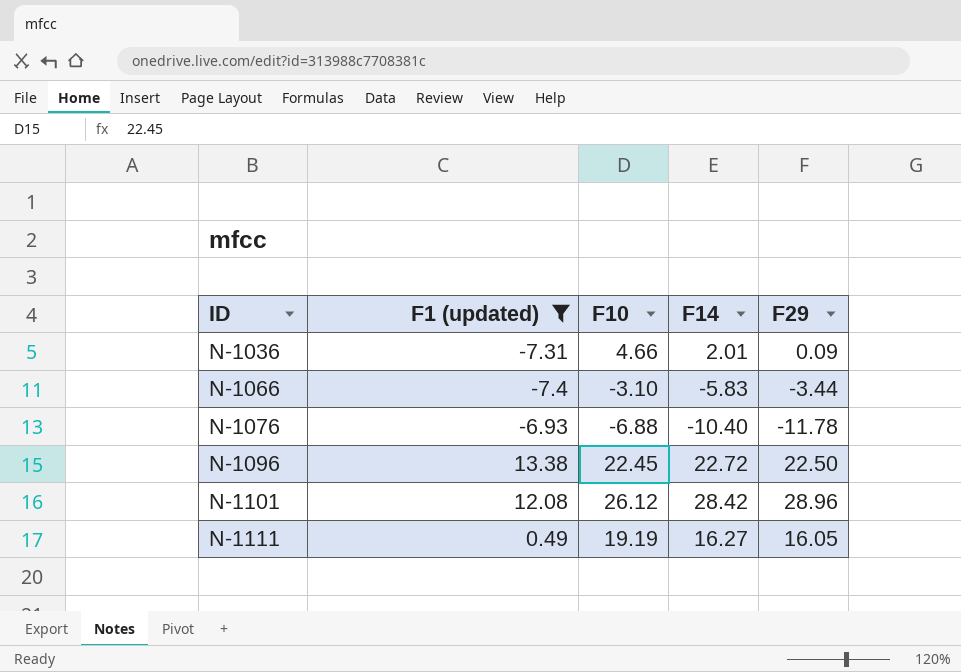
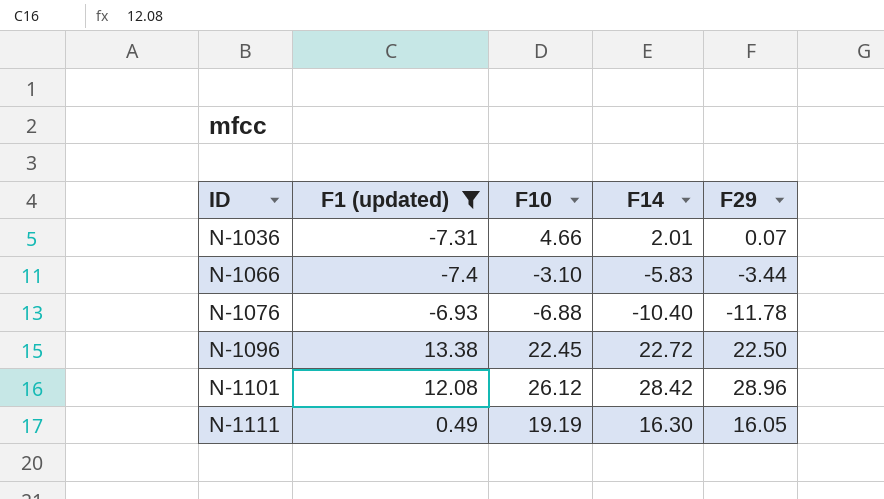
N-1036 | F29: 0.09 -> 0.07
N-1111 | F14: 16.27 -> 16.30

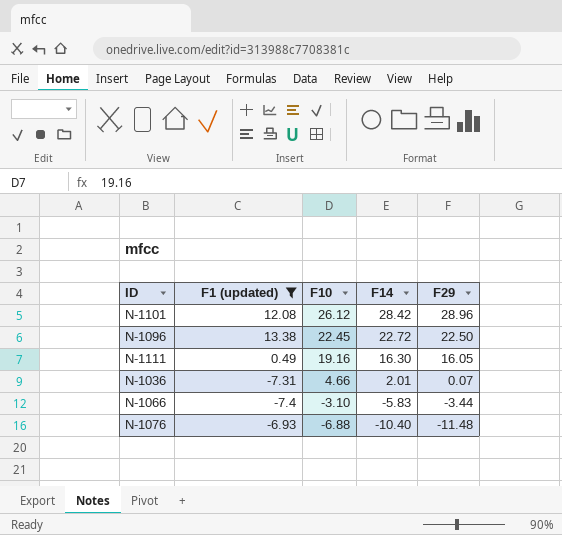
row order: ID ascending -> F10 descending
N-1111 | F10: 19.19 -> 19.16
N-1076 | F29: -11.78 -> -11.48

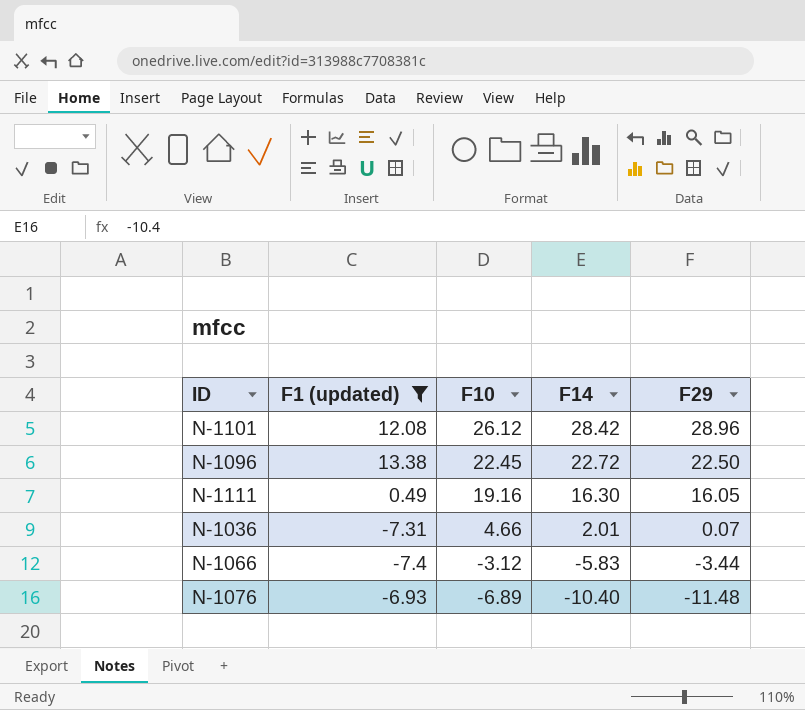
N-1066 | F10: -3.10 -> -3.12
N-1076 | F10: -6.88 -> -6.89

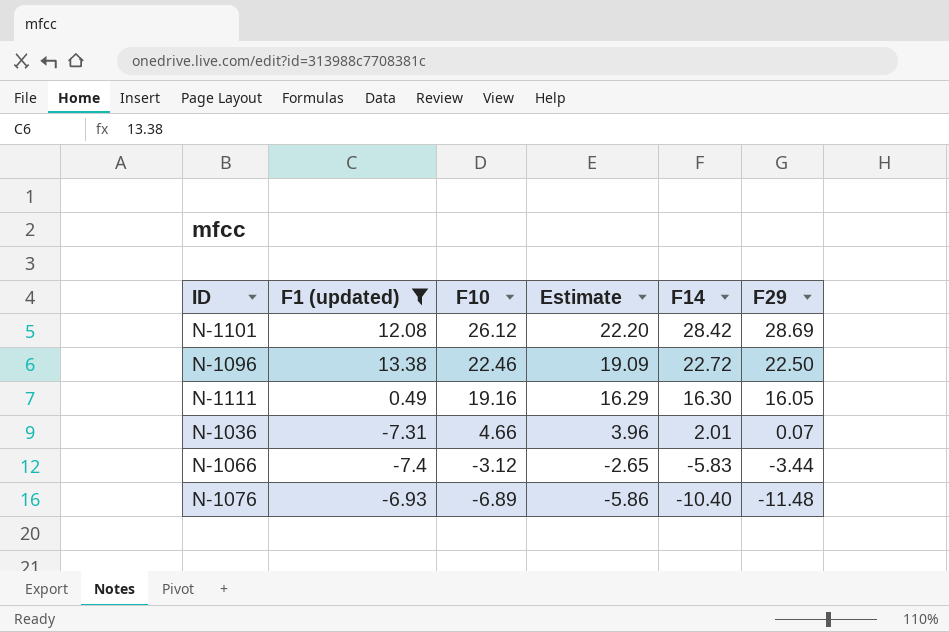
column Estimate | formula: none -> [F10] * 0.85
N-1101 | F29: 28.96 -> 28.69
N-1096 | F10: 22.45 -> 22.46

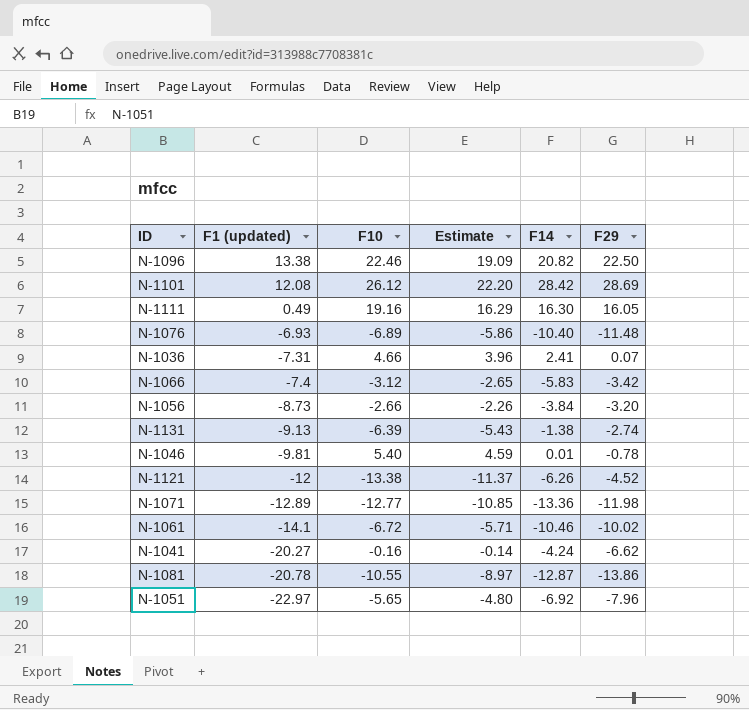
filter: F1 (updated) >= -7.4 -> none
row order: F10 descending -> F1 (updated) descending
N-1096 | F14: 22.72 -> 20.82
N-1036 | F14: 2.01 -> 2.41
N-1066 | F29: -3.44 -> -3.42

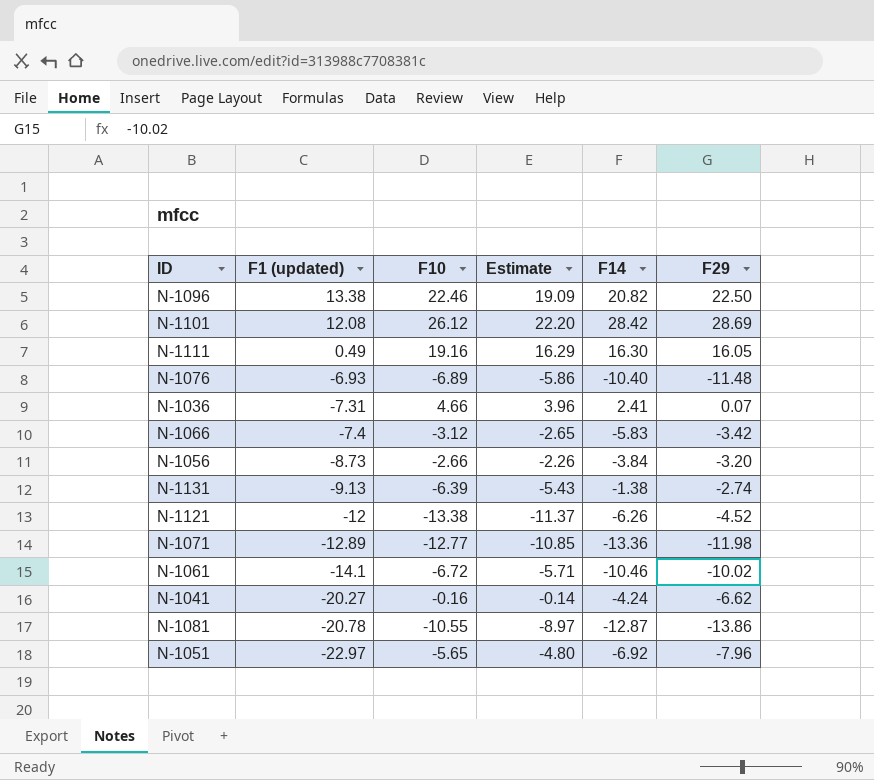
row N-1046: -9.81 | 5.40 | 4.59 | 0.01 | -0.78 -> none

